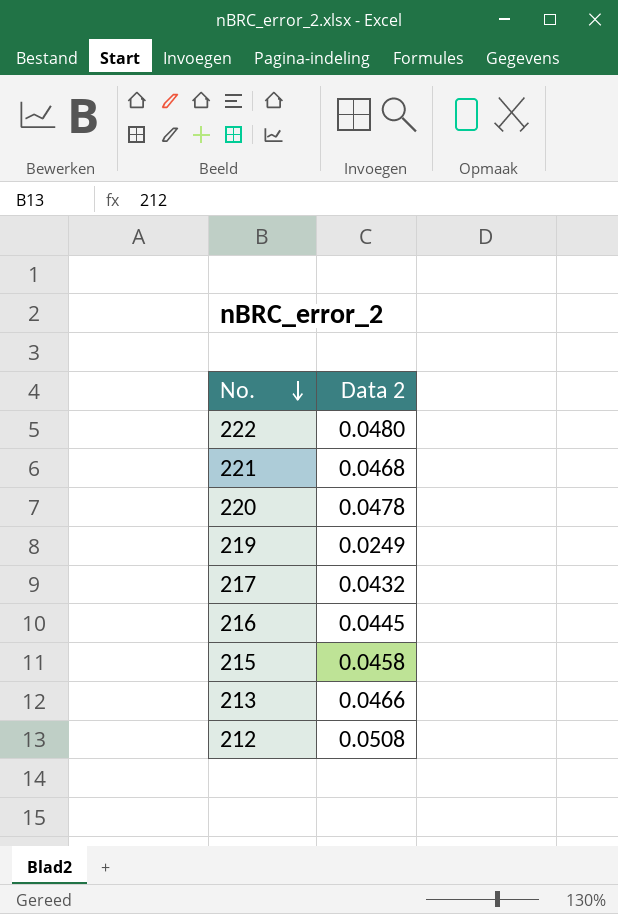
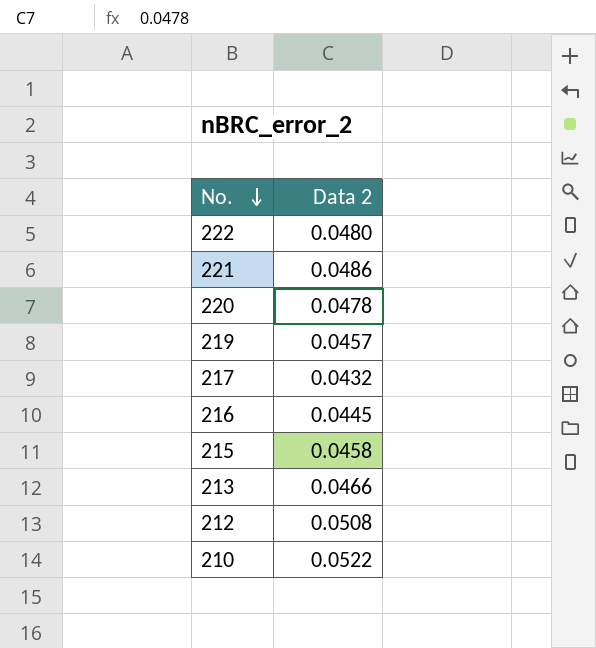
221 | Data 2: 0.0468 -> 0.0486
219 | Data 2: 0.0249 -> 0.0457
row 210: none -> 0.0522

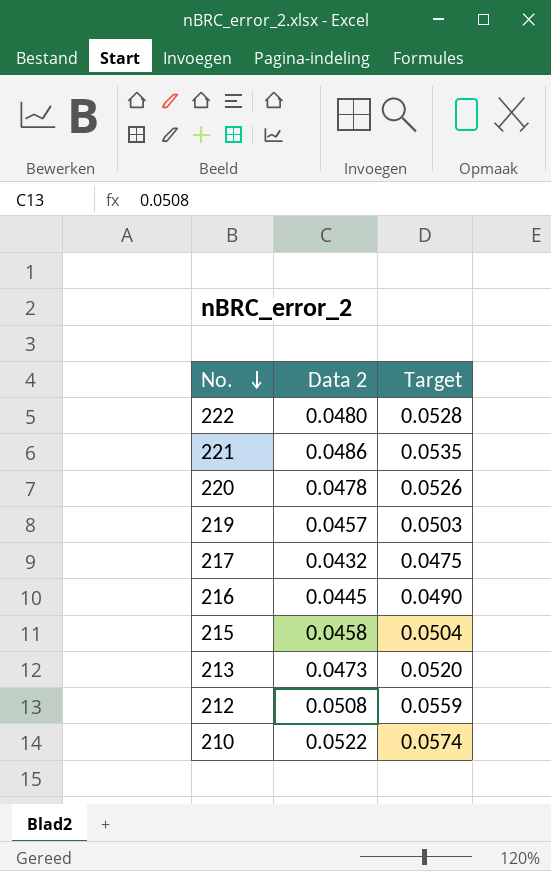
column Target | formula: none -> [Data 2] * 1.1
213 | Data 2: 0.0466 -> 0.0473

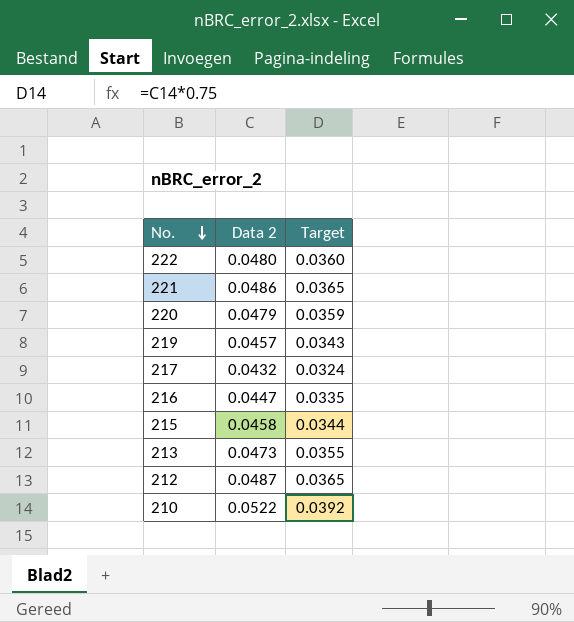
column Target | formula: [Data 2] * 1.1 -> [Data 2] * 0.75
220 | Data 2: 0.0478 -> 0.0479
216 | Data 2: 0.0445 -> 0.0447
212 | Data 2: 0.0508 -> 0.0487

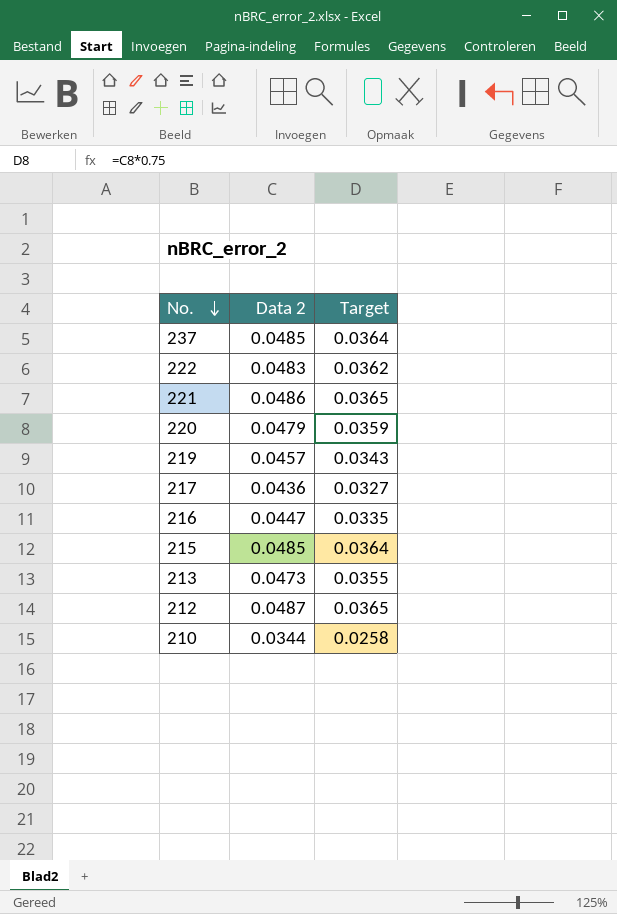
row 237: none -> 0.0485 | 0.0364
222 | Data 2: 0.0480 -> 0.0483
222 | Target: 0.0360 -> 0.0362
217 | Data 2: 0.0432 -> 0.0436
217 | Target: 0.0324 -> 0.0327
215 | Data 2: 0.0458 -> 0.0485
215 | Target: 0.0344 -> 0.0364
210 | Data 2: 0.0522 -> 0.0344
210 | Target: 0.0392 -> 0.0258

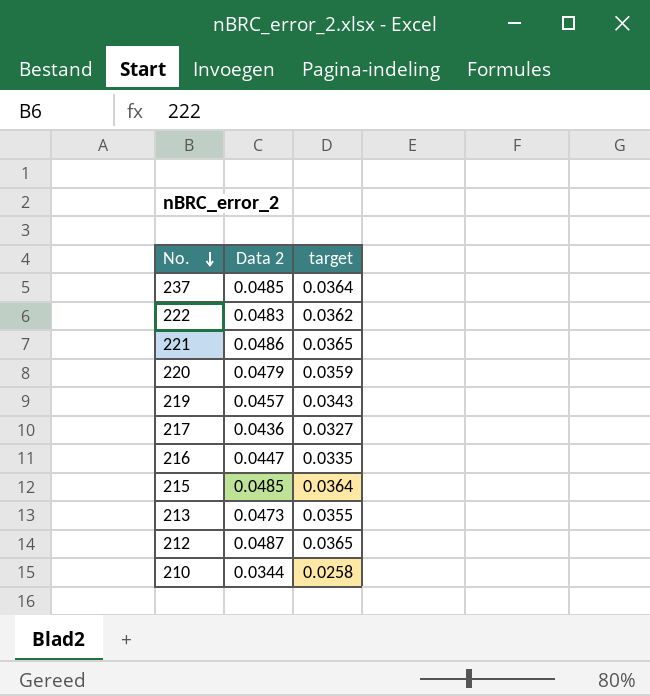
column name: Target -> target

